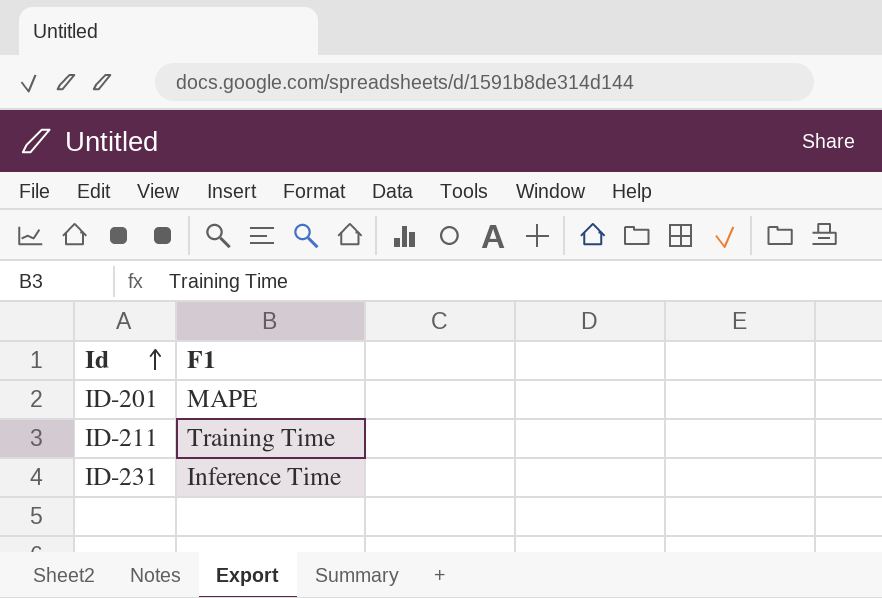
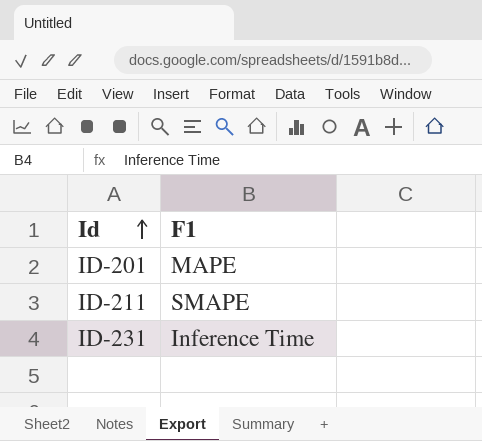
ID-211 | F1: Training Time -> SMAPE

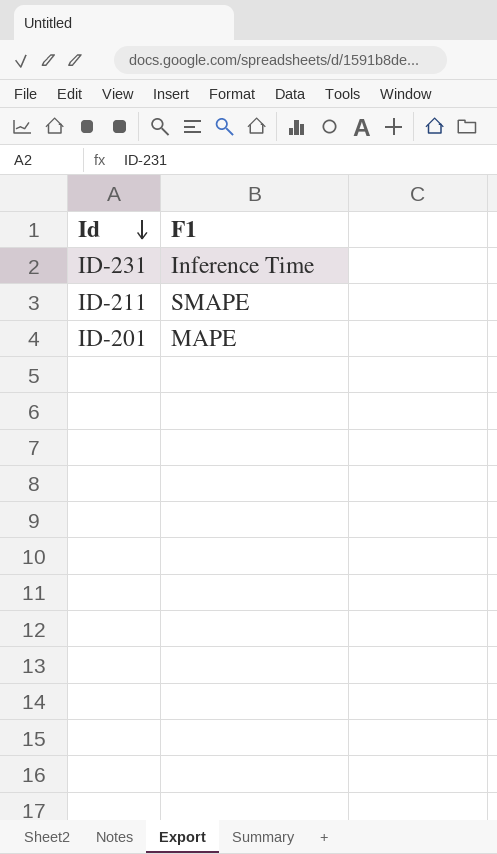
row order: Id ascending -> Id descending

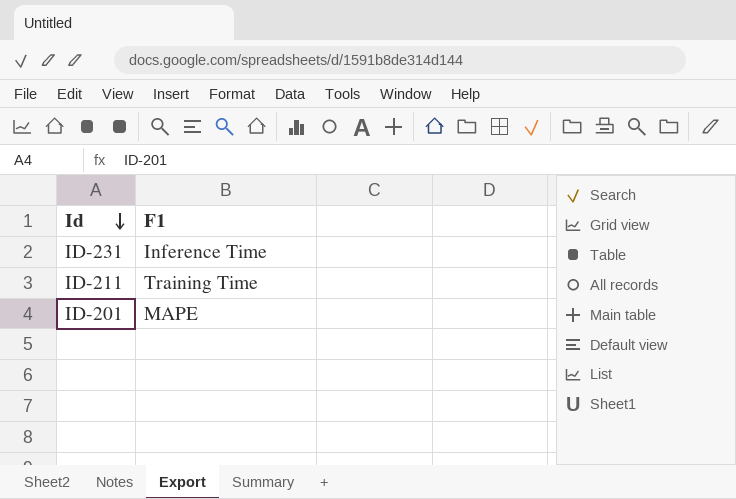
ID-211 | F1: SMAPE -> Training Time

